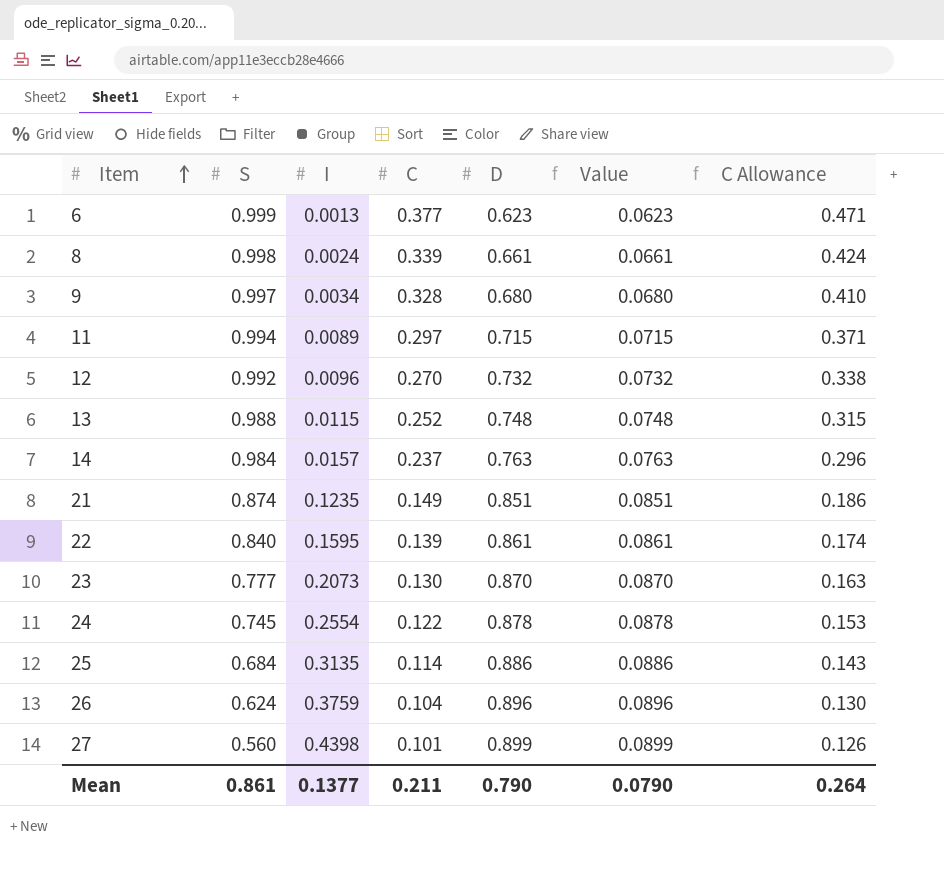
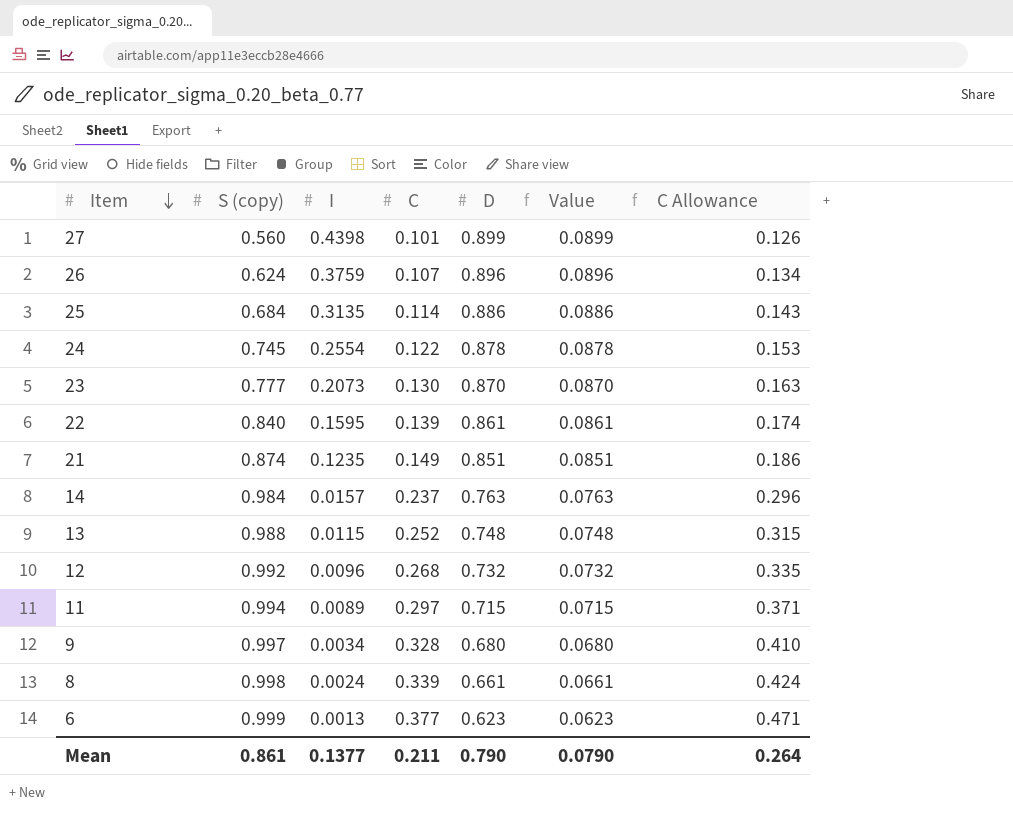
row order: Item ascending -> Item descending
column name: S -> S (copy)
26 | C: 0.104 -> 0.107
26 | C Allowance: 0.130 -> 0.134
12 | C: 0.270 -> 0.268
12 | C Allowance: 0.338 -> 0.335

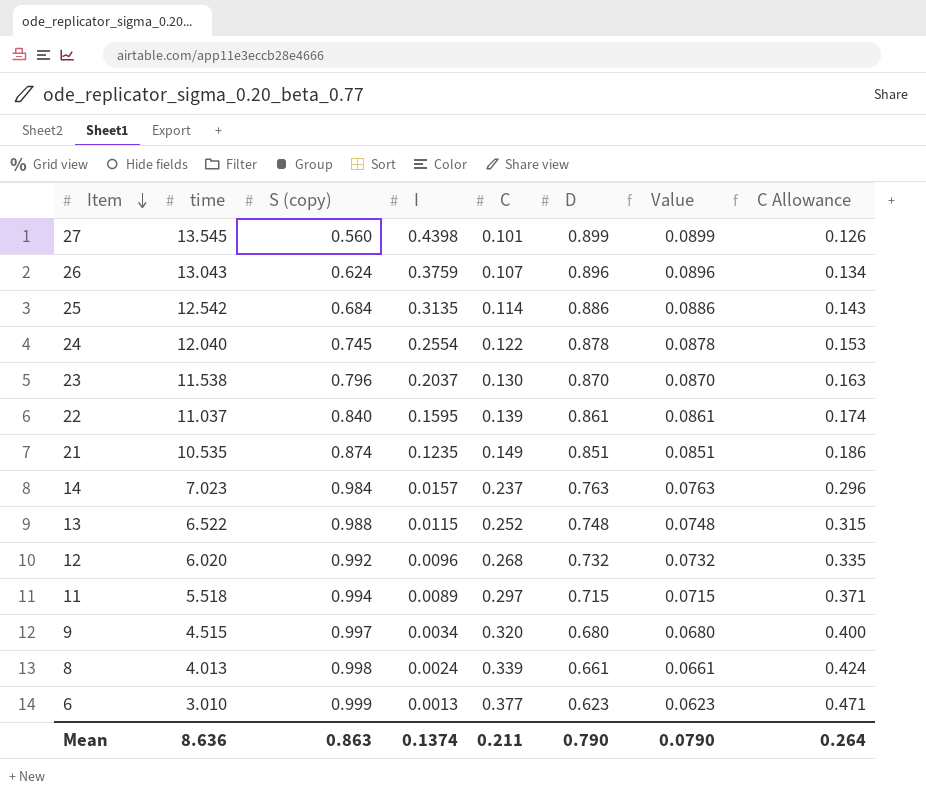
column time | position: none -> 2
23 | S (copy): 0.777 -> 0.796
23 | I: 0.2073 -> 0.2037
9 | C: 0.328 -> 0.320
9 | C Allowance: 0.410 -> 0.400
Mean | S (copy): 0.861 -> 0.863
Mean | I: 0.1377 -> 0.1374

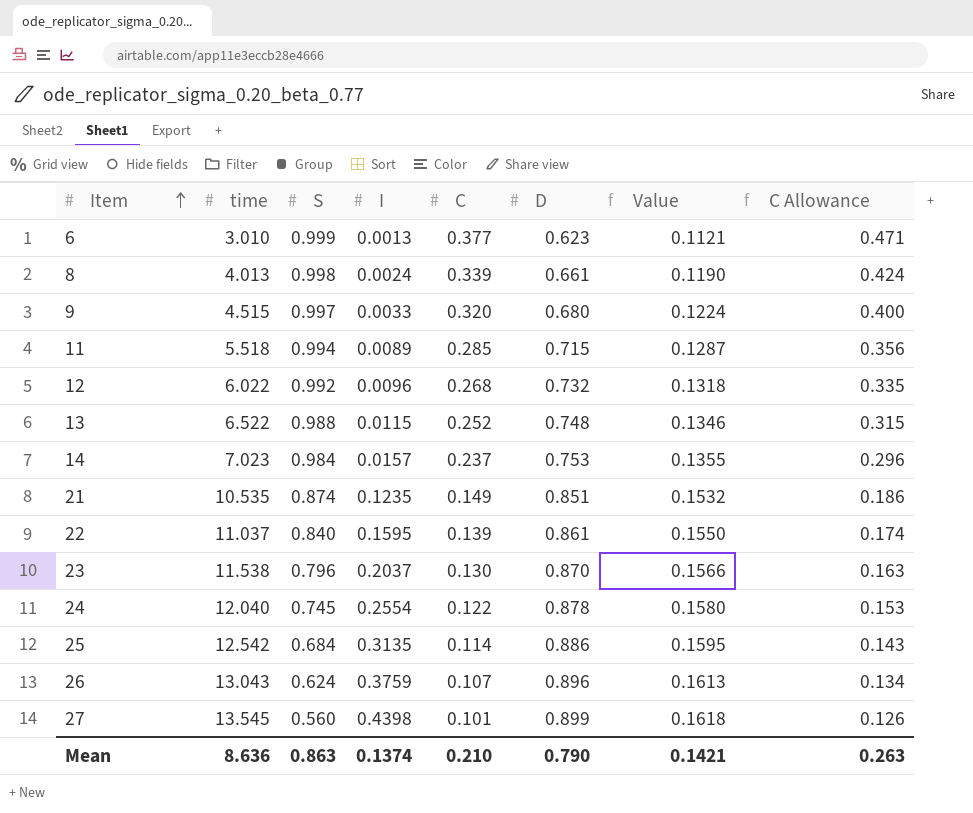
row order: Item descending -> Item ascending
column name: S (copy) -> S
column Value | formula: [D] * 0.1 -> [D] * 0.18
9 | I: 0.0034 -> 0.0033
11 | C: 0.297 -> 0.285
11 | C Allowance: 0.371 -> 0.356
12 | time: 6.020 -> 6.022
14 | D: 0.763 -> 0.753
Mean | C: 0.211 -> 0.210
Mean | Value: 0.0790 -> 0.1421
Mean | C Allowance: 0.264 -> 0.263

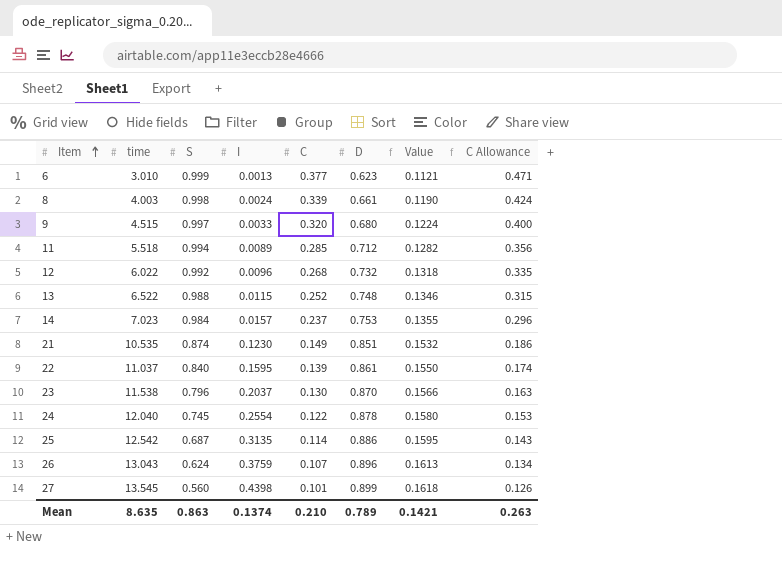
8 | time: 4.013 -> 4.003
11 | D: 0.715 -> 0.712
11 | Value: 0.1287 -> 0.1282
21 | I: 0.1235 -> 0.1230
25 | S: 0.684 -> 0.687
Mean | time: 8.636 -> 8.635
Mean | D: 0.790 -> 0.789

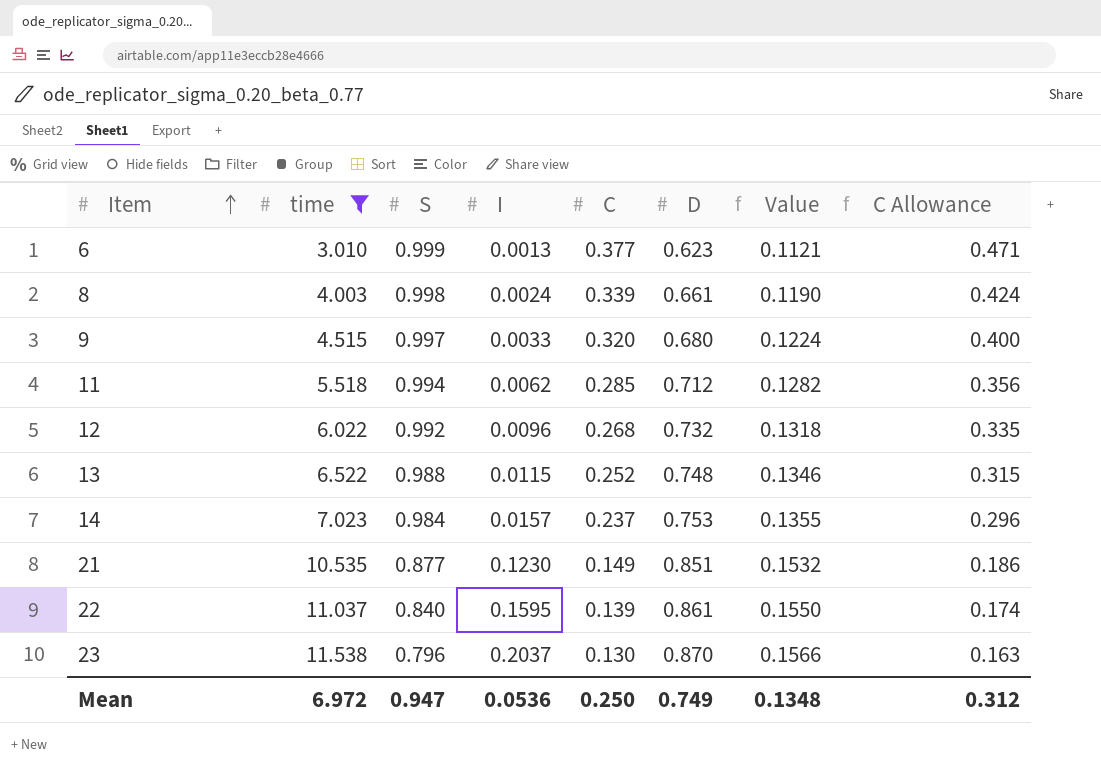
filter: none -> time <= 11.538
11 | I: 0.0089 -> 0.0062
21 | S: 0.874 -> 0.877
Mean | time: 8.635 -> 6.972
Mean | S: 0.863 -> 0.947
Mean | I: 0.1374 -> 0.0536
Mean | C: 0.210 -> 0.250
Mean | D: 0.789 -> 0.749
Mean | Value: 0.1421 -> 0.1348
Mean | C Allowance: 0.263 -> 0.312

